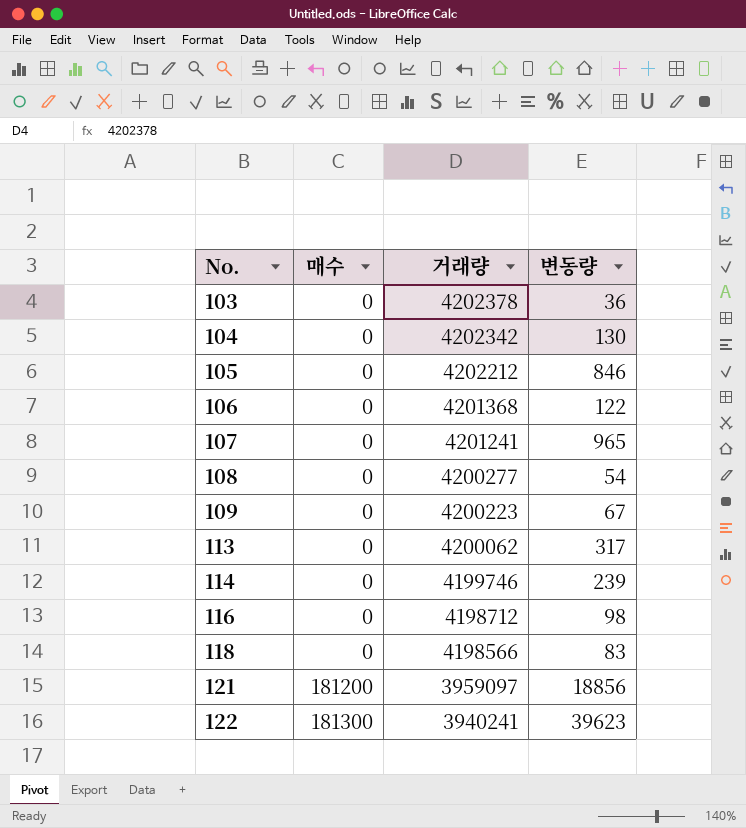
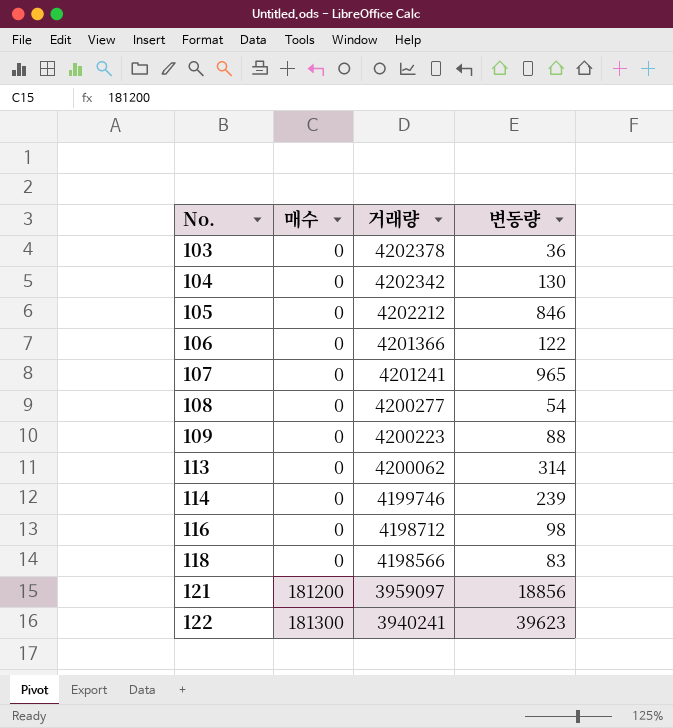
106 | 거래량: 4201368 -> 4201366
109 | 변동량: 67 -> 88
113 | 변동량: 317 -> 314

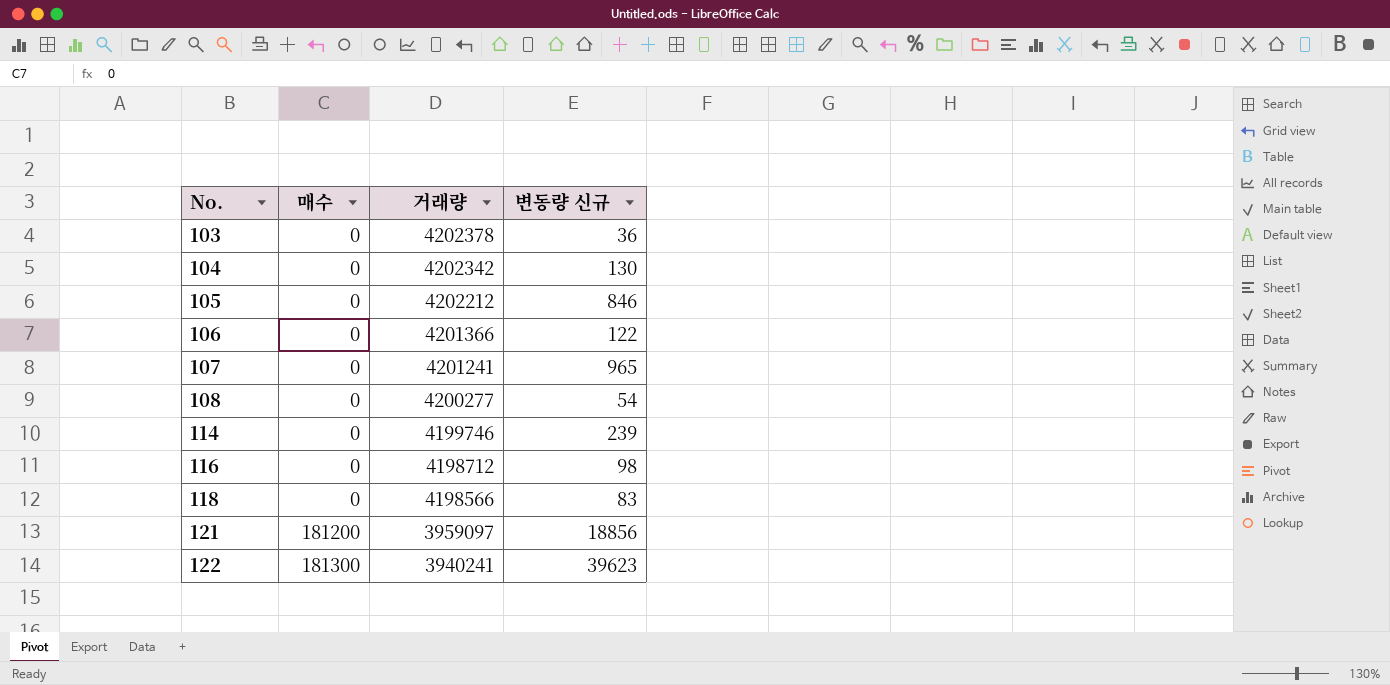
column name: 변동량 -> 변동량 신규
row 109: 0 | 4200223 | 88 -> none
row 113: 0 | 4200062 | 314 -> none

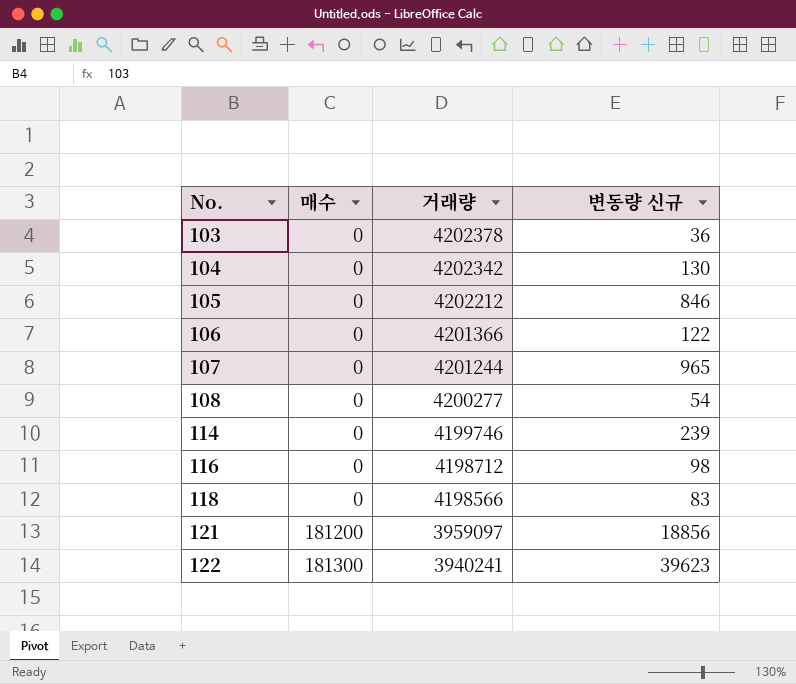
107 | 거래량: 4201241 -> 4201244

